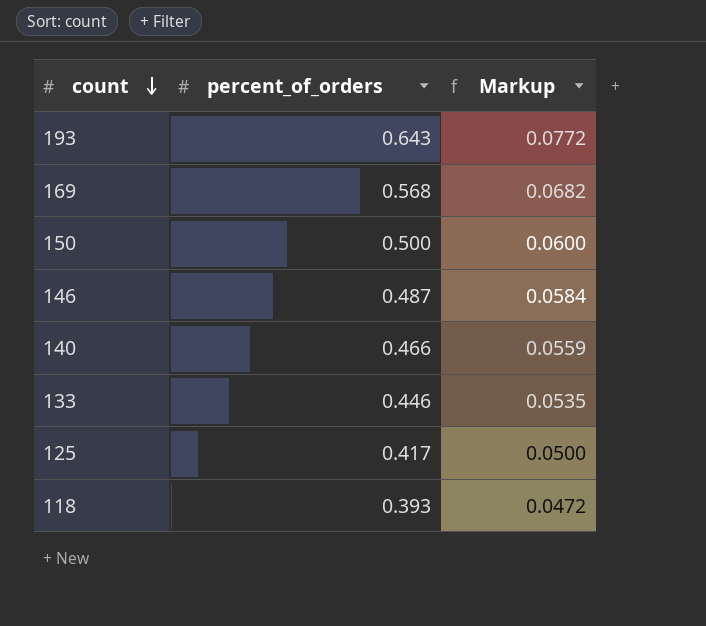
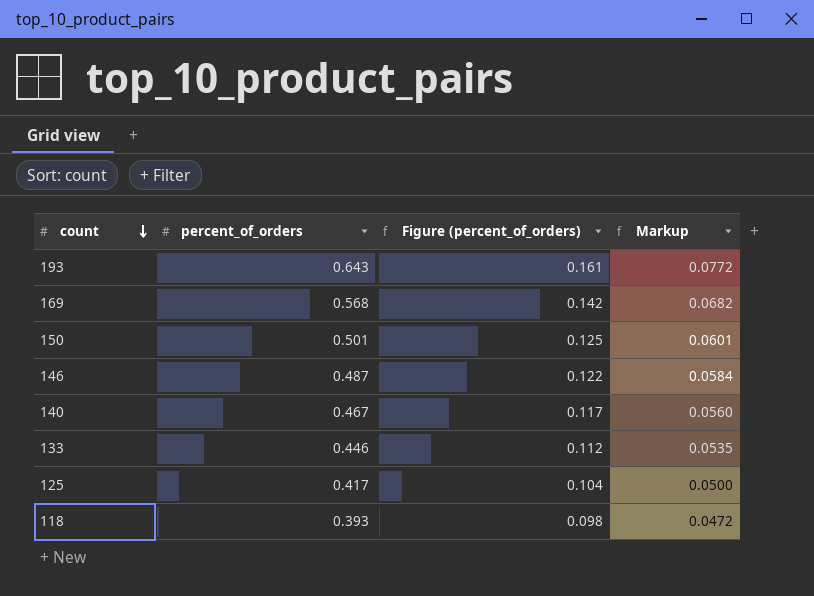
column Figure (percent_of_orders) | formula: none -> [percent_of_orders] * 0.25
150 | percent_of_orders: 0.500 -> 0.501
150 | Markup: 0.0600 -> 0.0601
140 | percent_of_orders: 0.466 -> 0.467
140 | Markup: 0.0559 -> 0.0560

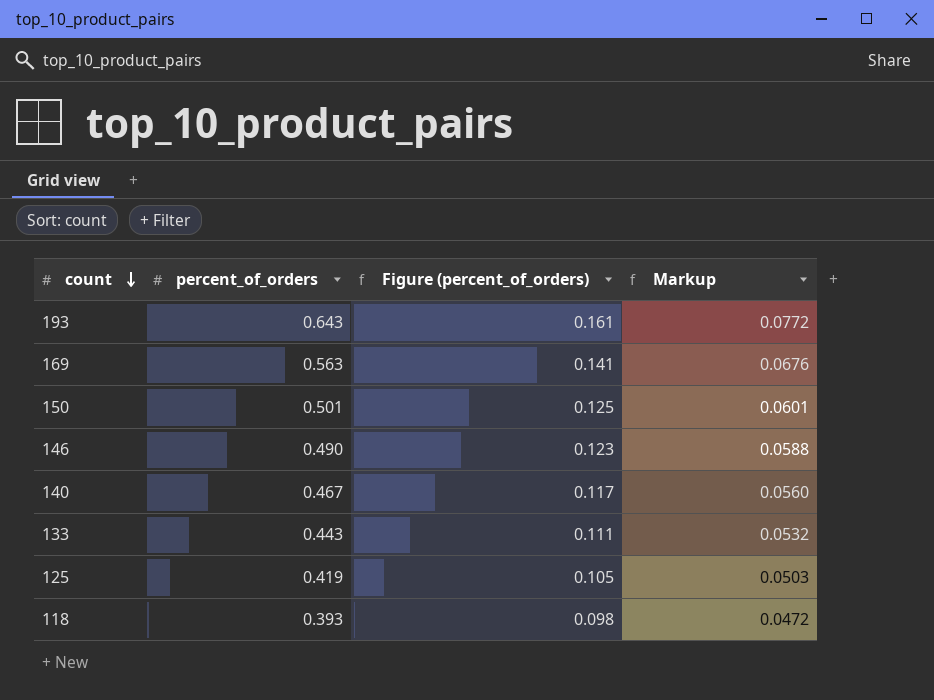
169 | percent_of_orders: 0.568 -> 0.563
169 | Figure (percent_of_orders): 0.142 -> 0.141
169 | Markup: 0.0682 -> 0.0676
146 | percent_of_orders: 0.487 -> 0.490
146 | Figure (percent_of_orders): 0.122 -> 0.123
146 | Markup: 0.0584 -> 0.0588
133 | percent_of_orders: 0.446 -> 0.443
133 | Figure (percent_of_orders): 0.112 -> 0.111
133 | Markup: 0.0535 -> 0.0532
125 | percent_of_orders: 0.417 -> 0.419
125 | Figure (percent_of_orders): 0.104 -> 0.105
125 | Markup: 0.0500 -> 0.0503

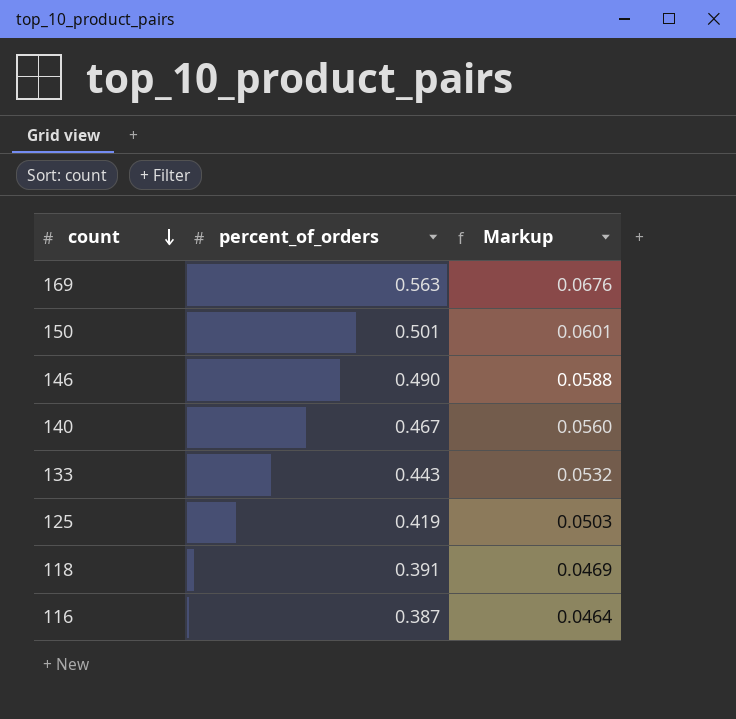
column Figure (percent_of_orders) | formula: [percent_of_orders] * 0.25 -> none
row 193: 0.643 | 0.161 | 0.0772 -> none
118 | percent_of_orders: 0.393 -> 0.391
118 | Markup: 0.0472 -> 0.0469
row 116: none -> 0.387 | 0.0464

